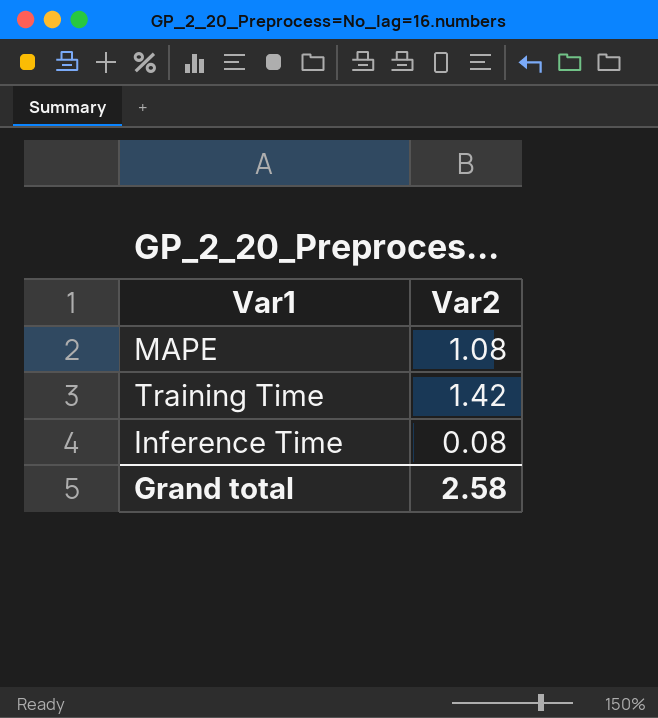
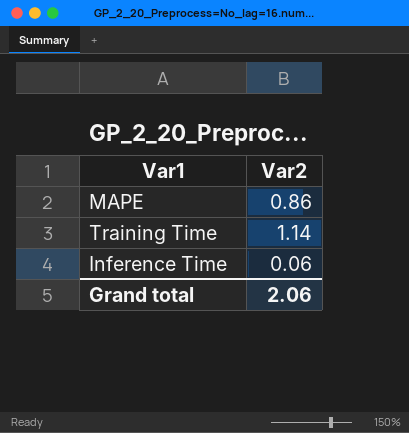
MAPE | Var2: 1.08 -> 0.86
Training Time | Var2: 1.42 -> 1.14
Inference Time | Var2: 0.08 -> 0.06
Grand total | Var2: 2.58 -> 2.06

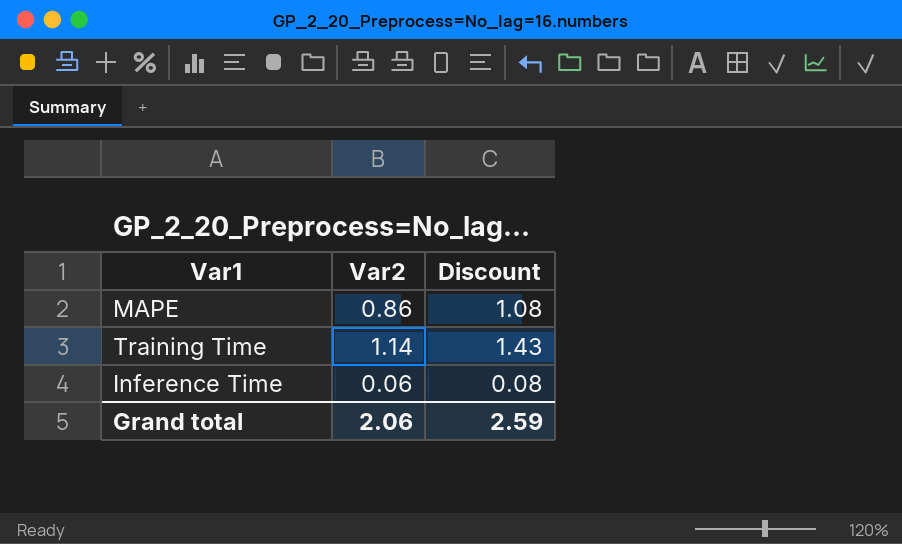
column Discount | formula: none -> [Var2] * 1.25

